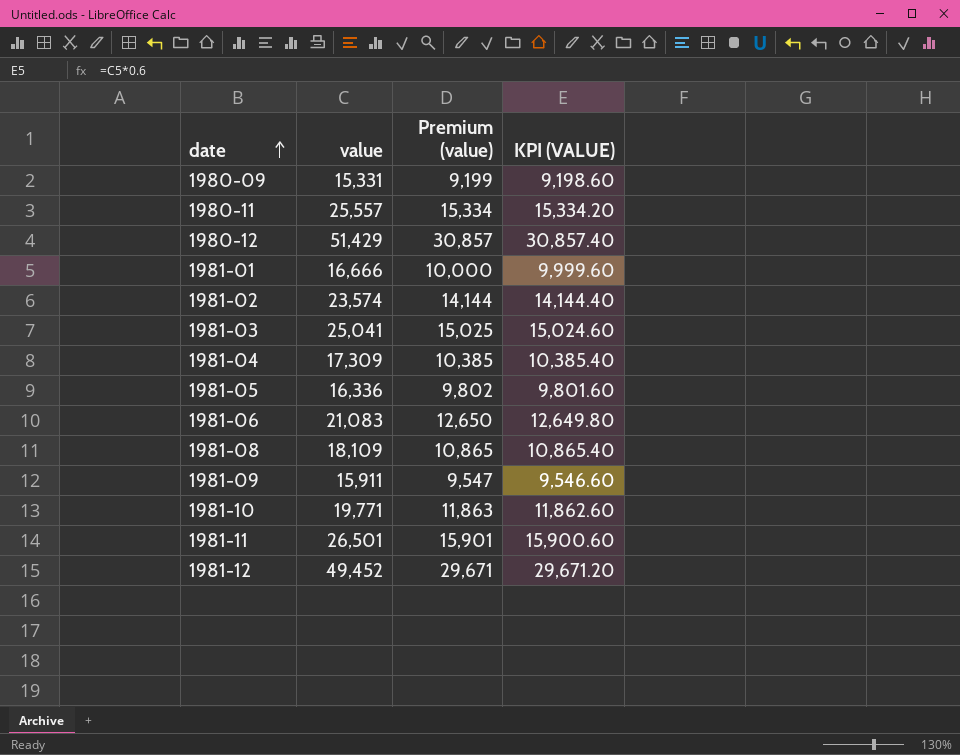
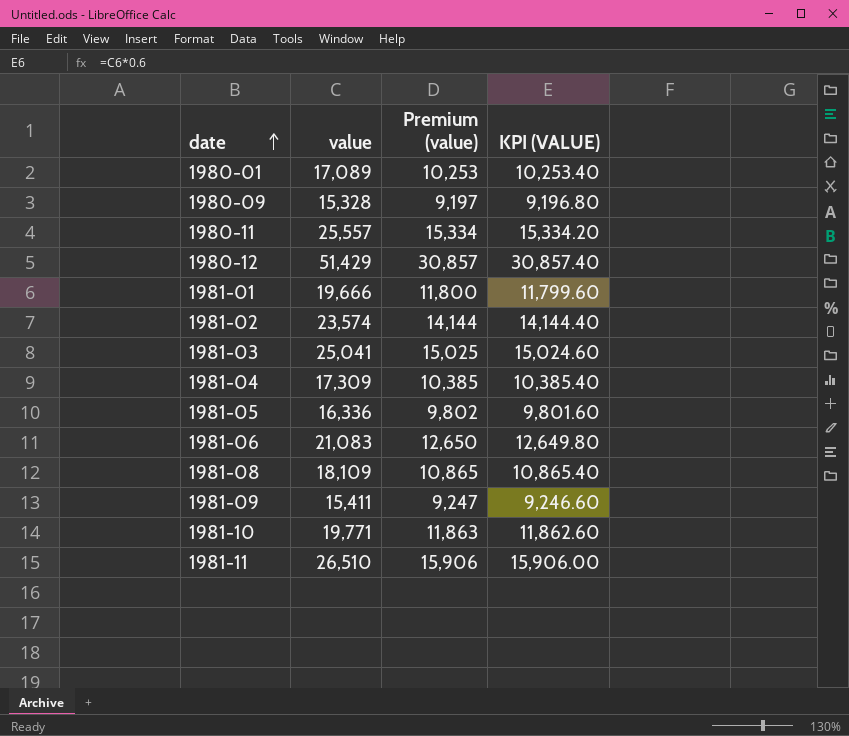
row 1981-12: 49,452 | 29,671 | 29,671.20 -> none
row 1980-01: none -> 17,089 | 10,253 | 10,253.40
1980-09 | value: 15,331 -> 15,328
1980-09 | Premium (value): 9,199 -> 9,197
1980-09 | KPI (VALUE): 9,198.60 -> 9,196.80
1981-01 | value: 16,666 -> 19,666
1981-01 | Premium (value): 10,000 -> 11,800
1981-01 | KPI (VALUE): 9,999.60 -> 11,799.60
1981-09 | value: 15,911 -> 15,411
1981-09 | Premium (value): 9,547 -> 9,247
1981-09 | KPI (VALUE): 9,546.60 -> 9,246.60
1981-11 | value: 26,501 -> 26,510
1981-11 | Premium (value): 15,901 -> 15,906
1981-11 | KPI (VALUE): 15,900.60 -> 15,906.00

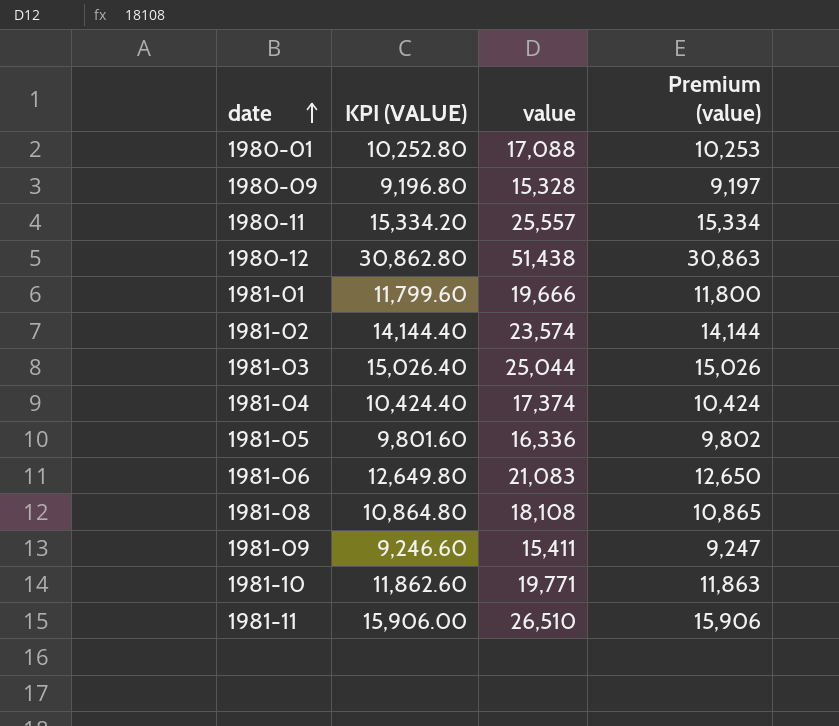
column KPI (VALUE) | position: 4 -> 2
1980-01 | KPI (VALUE): 10,253.40 -> 10,252.80
1980-01 | value: 17,089 -> 17,088
1980-12 | KPI (VALUE): 30,857.40 -> 30,862.80
1980-12 | value: 51,429 -> 51,438
1980-12 | Premium (value): 30,857 -> 30,863
1981-03 | KPI (VALUE): 15,024.60 -> 15,026.40
1981-03 | value: 25,041 -> 25,044
1981-03 | Premium (value): 15,025 -> 15,026
1981-04 | KPI (VALUE): 10,385.40 -> 10,424.40
1981-04 | value: 17,309 -> 17,374
1981-04 | Premium (value): 10,385 -> 10,424
1981-08 | KPI (VALUE): 10,865.40 -> 10,864.80
1981-08 | value: 18,109 -> 18,108

